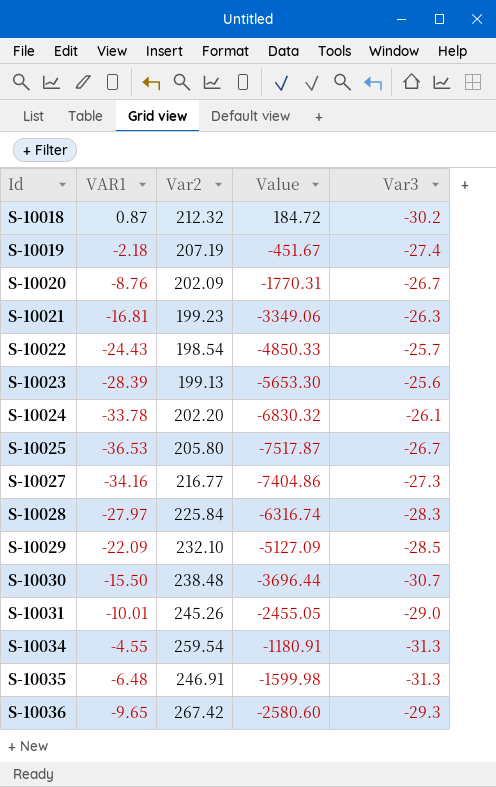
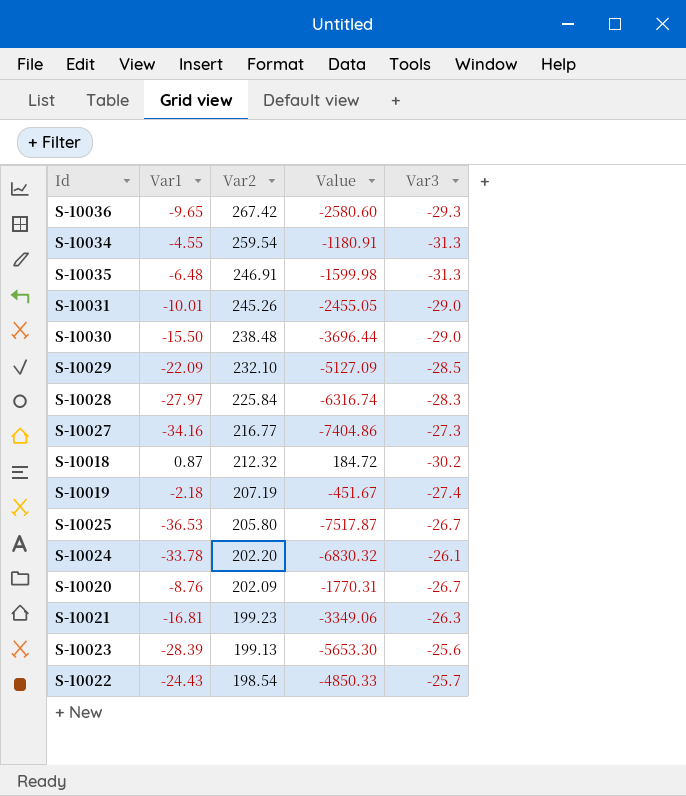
row order: Id ascending -> Var2 descending
column name: VAR1 -> Var1
S-10030 | Var3: -30.7 -> -29.0

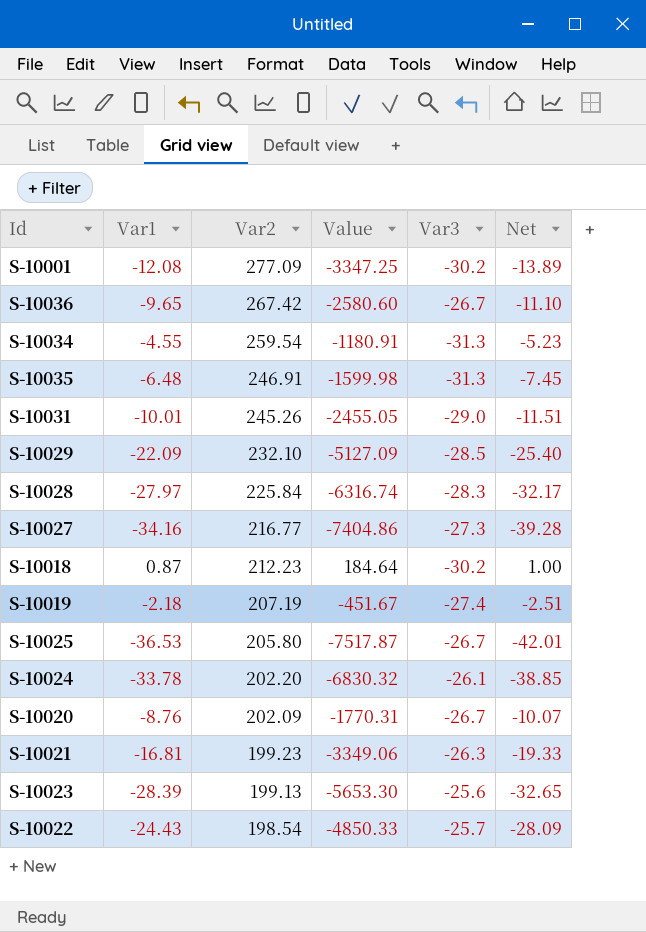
column Net | formula: none -> [Var1] * 1.15
row S-10030: -15.50 | 238.48 | -3696.44 | -29.0 -> none
row S-10001: none -> -12.08 | 277.09 | -3347.25 | -30.2 | -13.89
S-10036 | Var3: -29.3 -> -26.7
S-10018 | Var2: 212.32 -> 212.23
S-10018 | Value: 184.72 -> 184.64

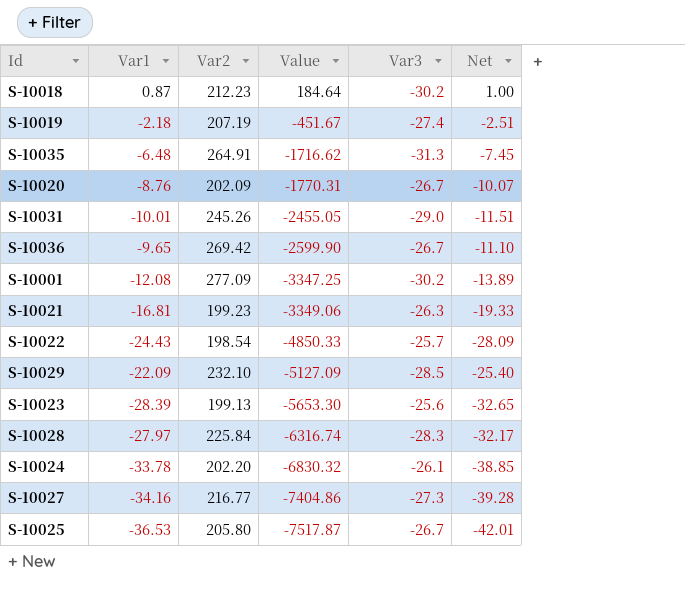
row order: Var2 descending -> Value descending
row S-10034: -4.55 | 259.54 | -1180.91 | -31.3 | -5.23 -> none
S-10035 | Var2: 246.91 -> 264.91
S-10035 | Value: -1599.98 -> -1716.62
S-10036 | Var2: 267.42 -> 269.42
S-10036 | Value: -2580.60 -> -2599.90

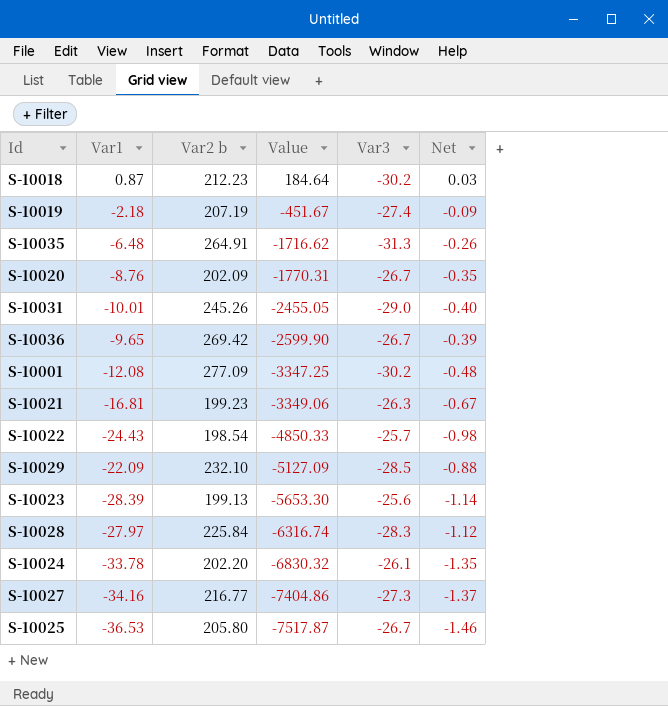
column name: Var2 -> Var2 b
column Net | formula: [Var1] * 1.15 -> [Var1] * 0.04

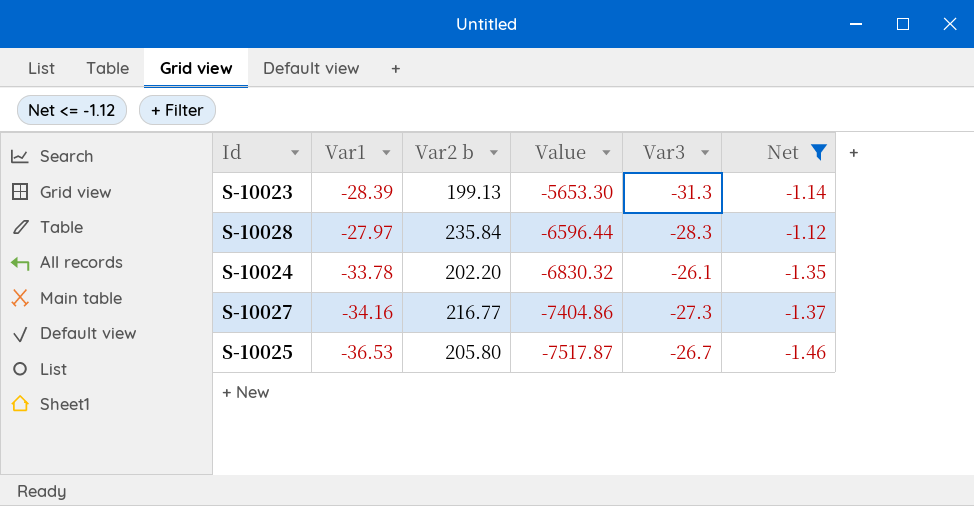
filter: none -> Net <= -1.12
S-10023 | Var3: -25.6 -> -31.3
S-10028 | Var2 b: 225.84 -> 235.84
S-10028 | Value: -6316.74 -> -6596.44

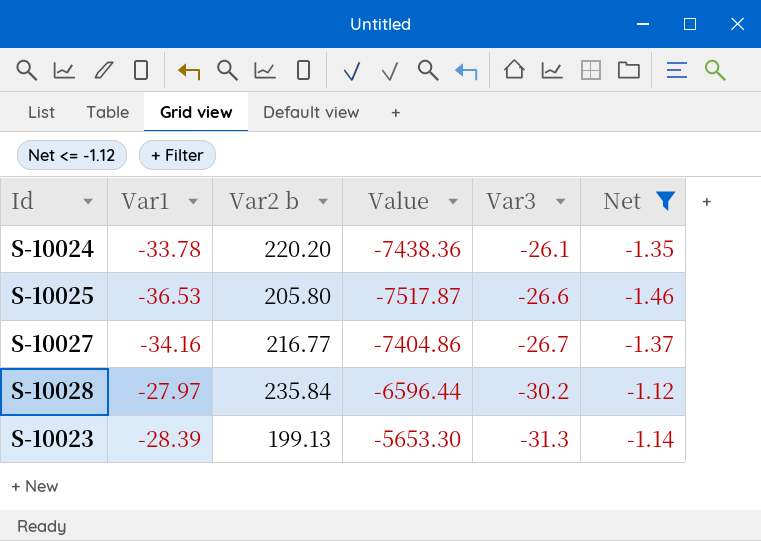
row order: Value descending -> Var3 descending
S-10024 | Var2 b: 202.20 -> 220.20
S-10024 | Value: -6830.32 -> -7438.36
S-10025 | Var3: -26.7 -> -26.6
S-10027 | Var3: -27.3 -> -26.7
S-10028 | Var3: -28.3 -> -30.2

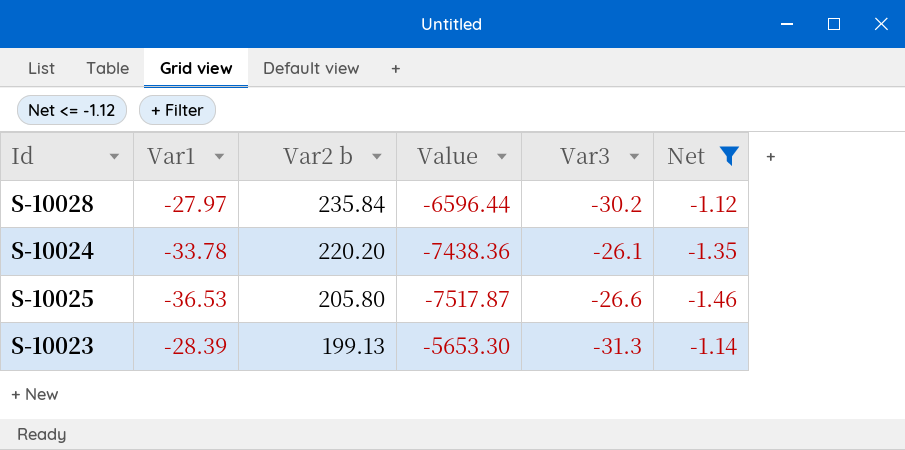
row order: Var3 descending -> Var2 b descending
row S-10027: -34.16 | 216.77 | -7404.86 | -26.7 | -1.37 -> none

